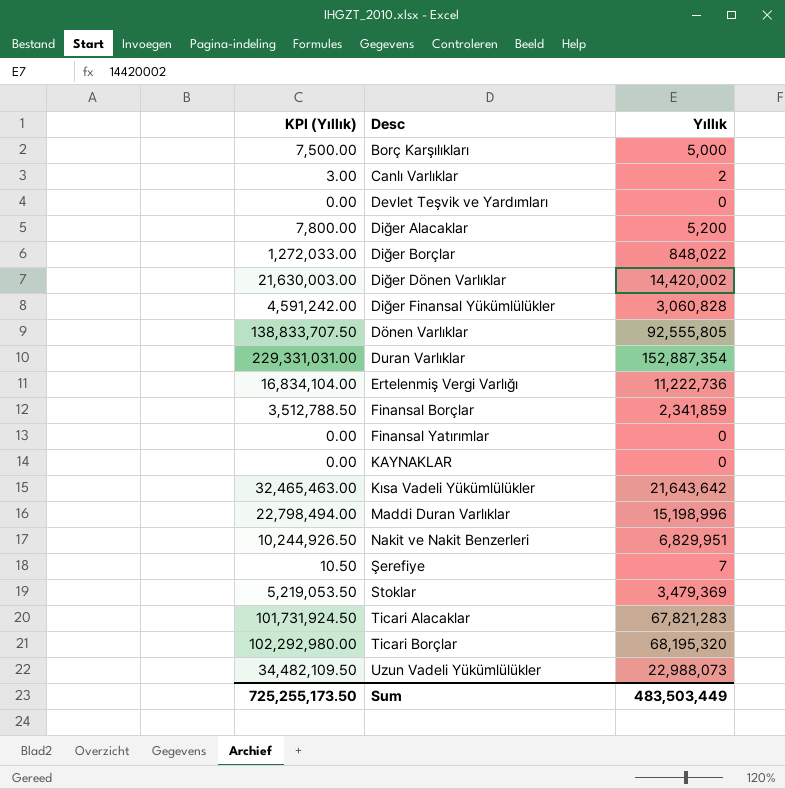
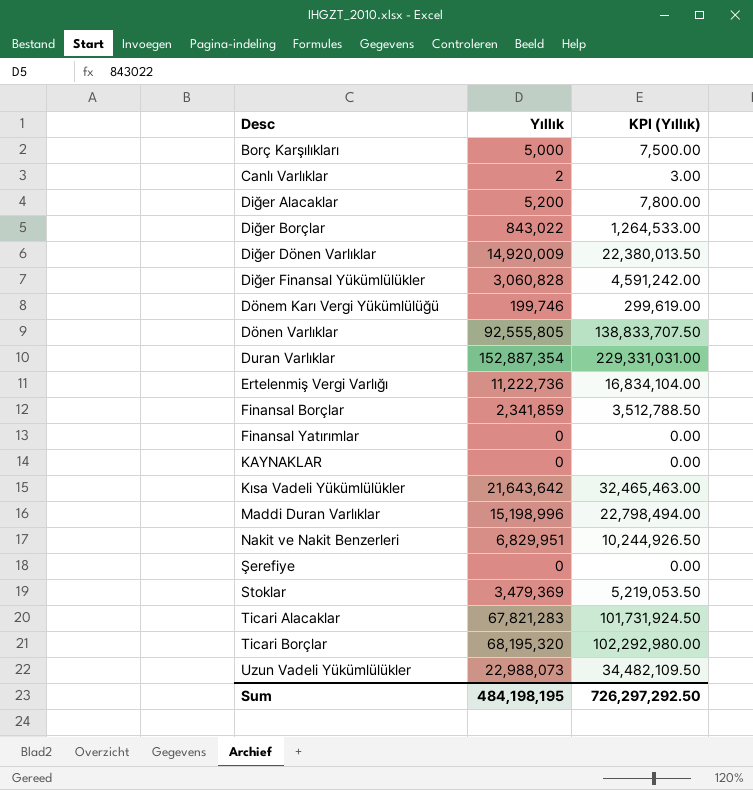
column KPI (Yıllık) | position: 1 -> 3
row Devlet Teşvik ve Yardımları: 0.00 | 0 -> none
Diğer Borçlar | Yıllık: 848,022 -> 843,022
Diğer Borçlar | KPI (Yıllık): 1,272,033.00 -> 1,264,533.00
Diğer Dönen Varlıklar | Yıllık: 14,420,002 -> 14,920,009
Diğer Dönen Varlıklar | KPI (Yıllık): 21,630,003.00 -> 22,380,013.50
row Dönem Karı Vergi Yükümlülüğü: none -> 199,746 | 299,619.00
Şerefiye | Yıllık: 7 -> 0
Şerefiye | KPI (Yıllık): 10.50 -> 0.00
Sum | Yıllık: 483,503,449 -> 484,198,195
Sum | KPI (Yıllık): 725,255,173.50 -> 726,297,292.50

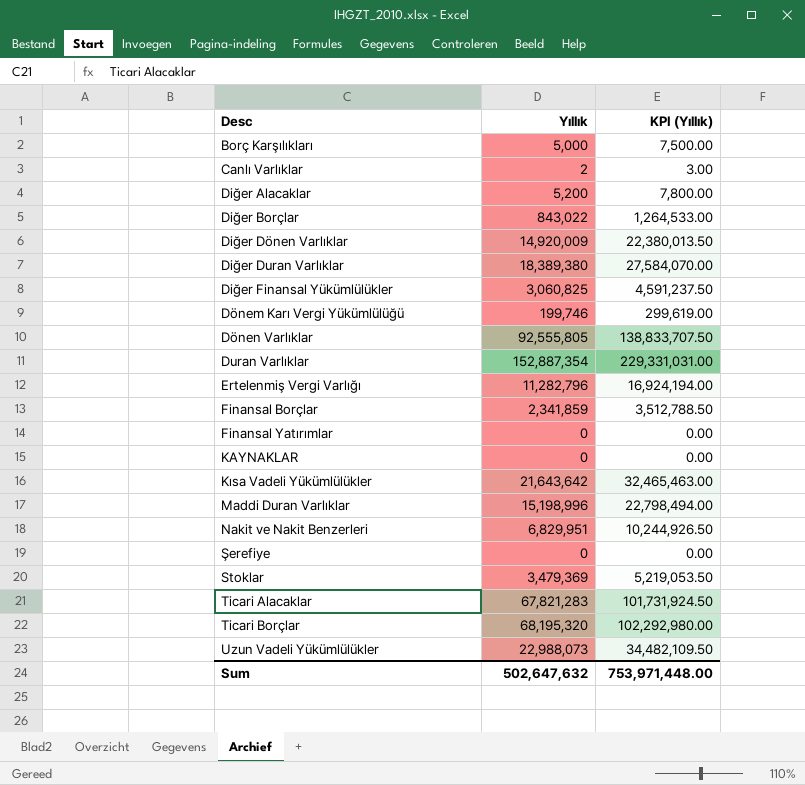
row Diğer Duran Varlıklar: none -> 18,389,380 | 27,584,070.00
Diğer Finansal Yükümlülükler | Yıllık: 3,060,828 -> 3,060,825
Diğer Finansal Yükümlülükler | KPI (Yıllık): 4,591,242.00 -> 4,591,237.50
Ertelenmiş Vergi Varlığı | Yıllık: 11,222,736 -> 11,282,796
Ertelenmiş Vergi Varlığı | KPI (Yıllık): 16,834,104.00 -> 16,924,194.00
Sum | Yıllık: 484,198,195 -> 502,647,632
Sum | KPI (Yıllık): 726,297,292.50 -> 753,971,448.00

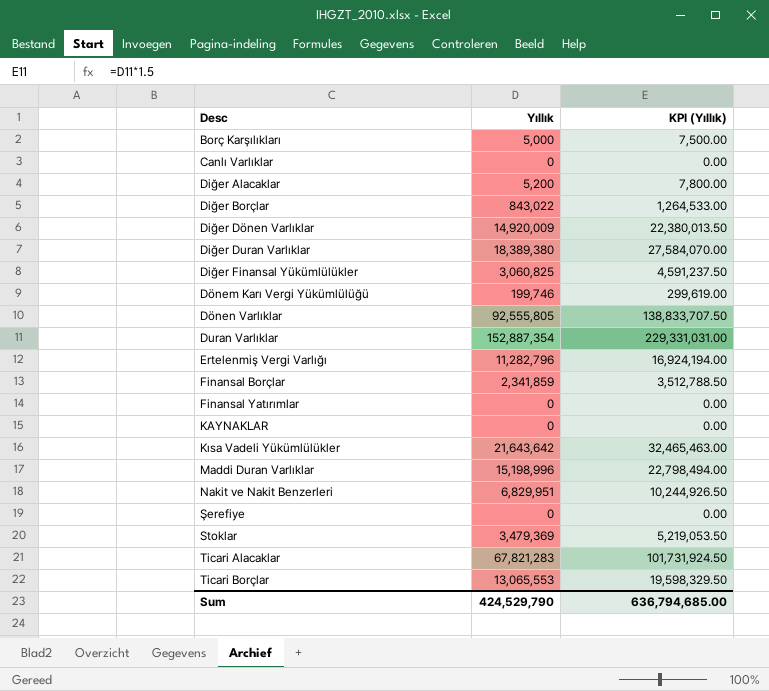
row Uzun Vadeli Yükümlülükler: 22,988,073 | 34,482,109.50 -> none
Canlı Varlıklar | Yıllık: 2 -> 0
Canlı Varlıklar | KPI (Yıllık): 3.00 -> 0.00
Ticari Borçlar | Yıllık: 68,195,320 -> 13,065,553
Ticari Borçlar | KPI (Yıllık): 102,292,980.00 -> 19,598,329.50
Sum | Yıllık: 502,647,632 -> 424,529,790
Sum | KPI (Yıllık): 753,971,448.00 -> 636,794,685.00

